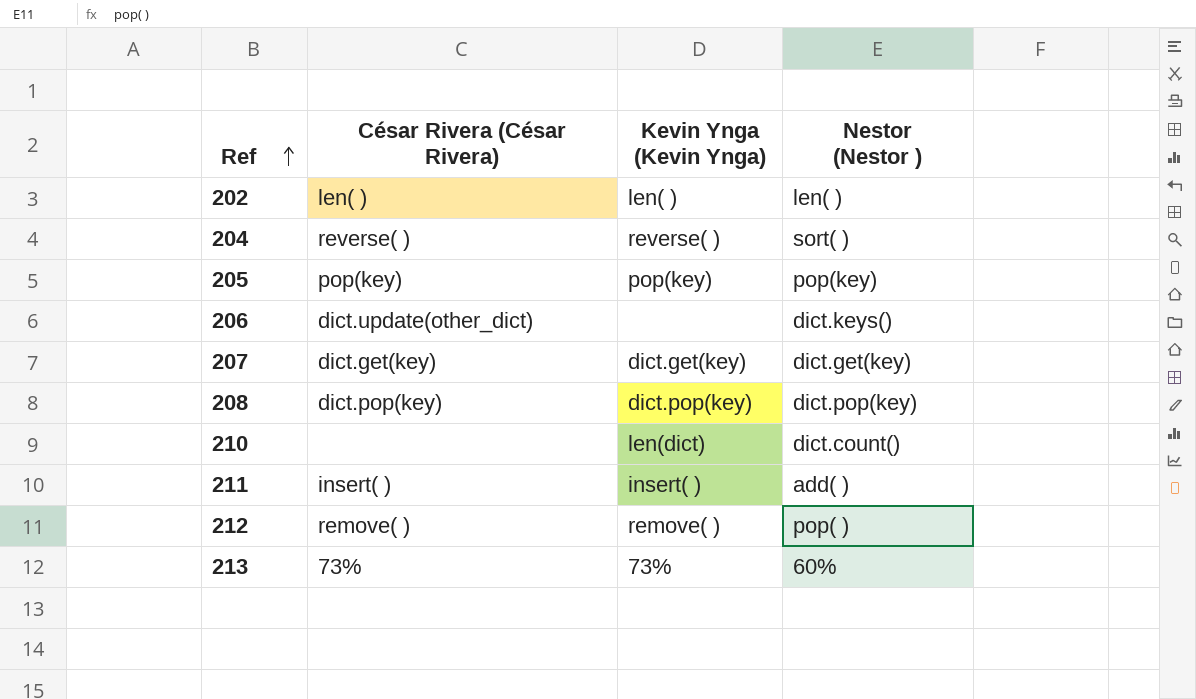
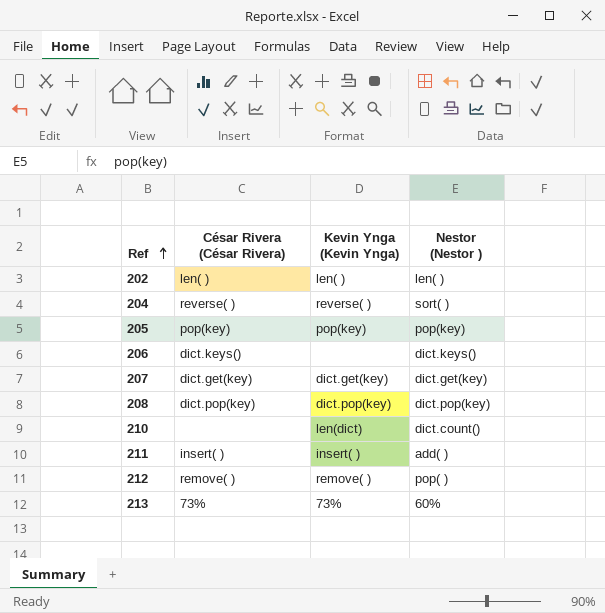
206 | César Rivera (César Rivera): dict.update(other_dict) -> dict.keys()

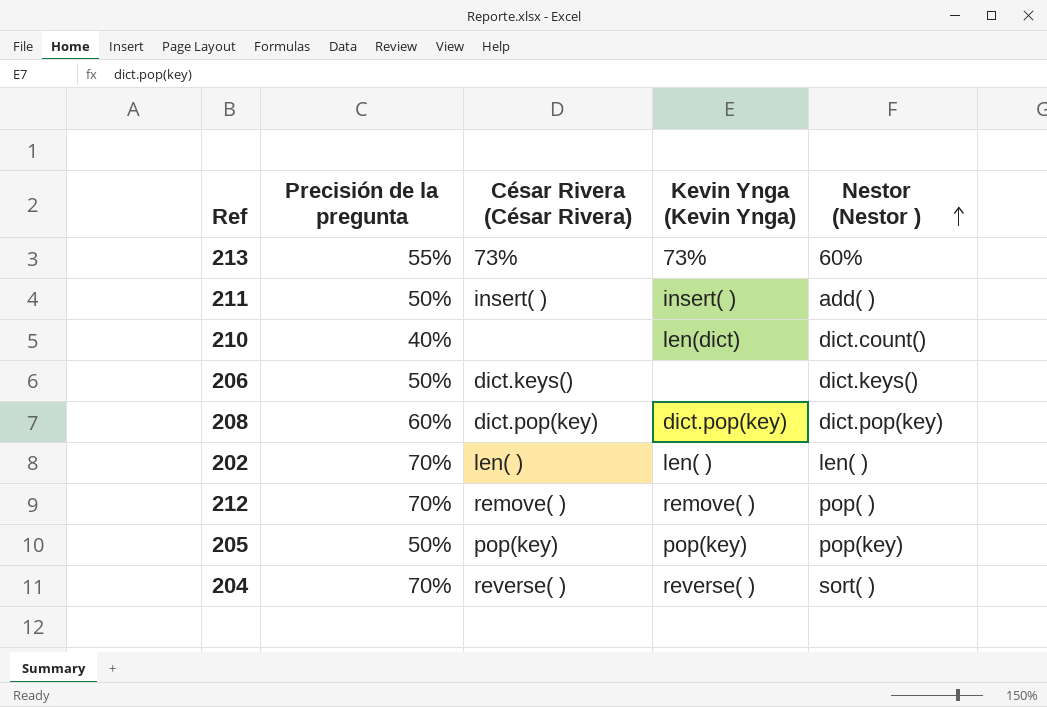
row order: Ref ascending -> Nestor (Nestor ) ascending
column Precisión de la pregunta | position: none -> 2
row 207: dict.get(key) | dict.get(key) | dict.get(key) -> none

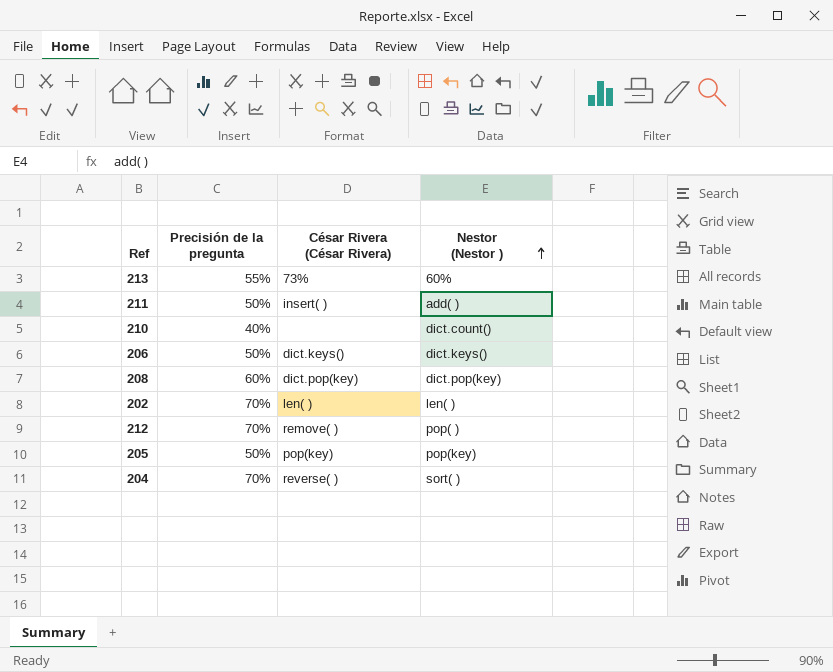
column Kevin Ynga (Kevin Ynga) | position: 4 -> none

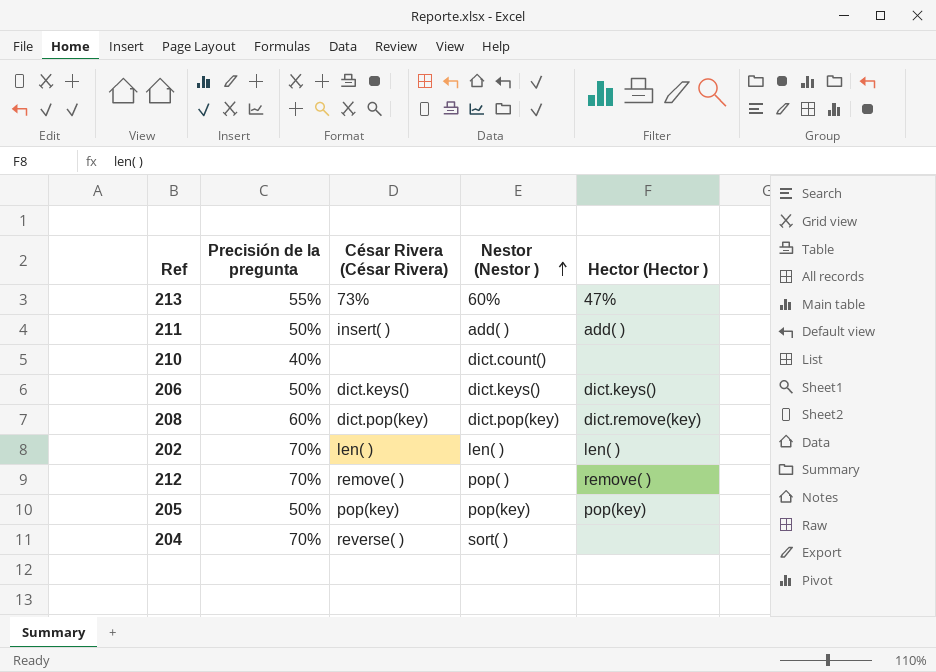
column Hector (Hector ) | position: none -> 5

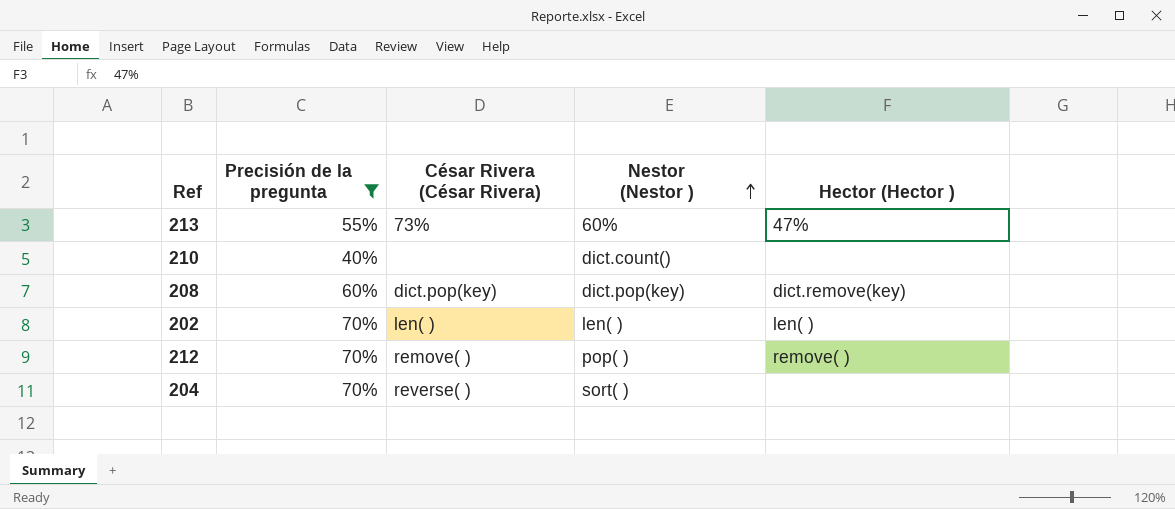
filter: none -> Precisión de la pregunta != 50%

